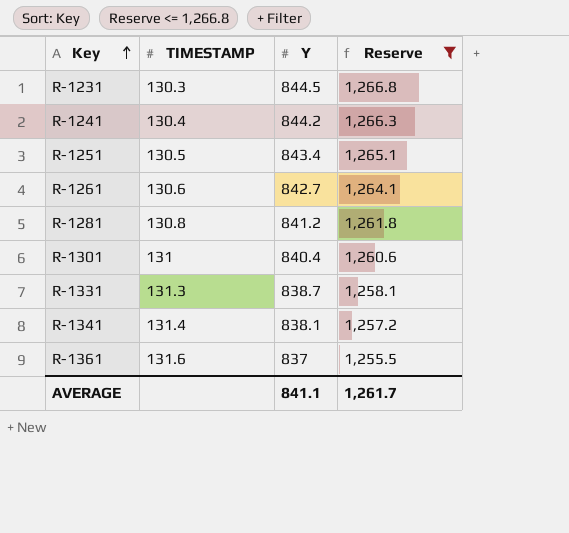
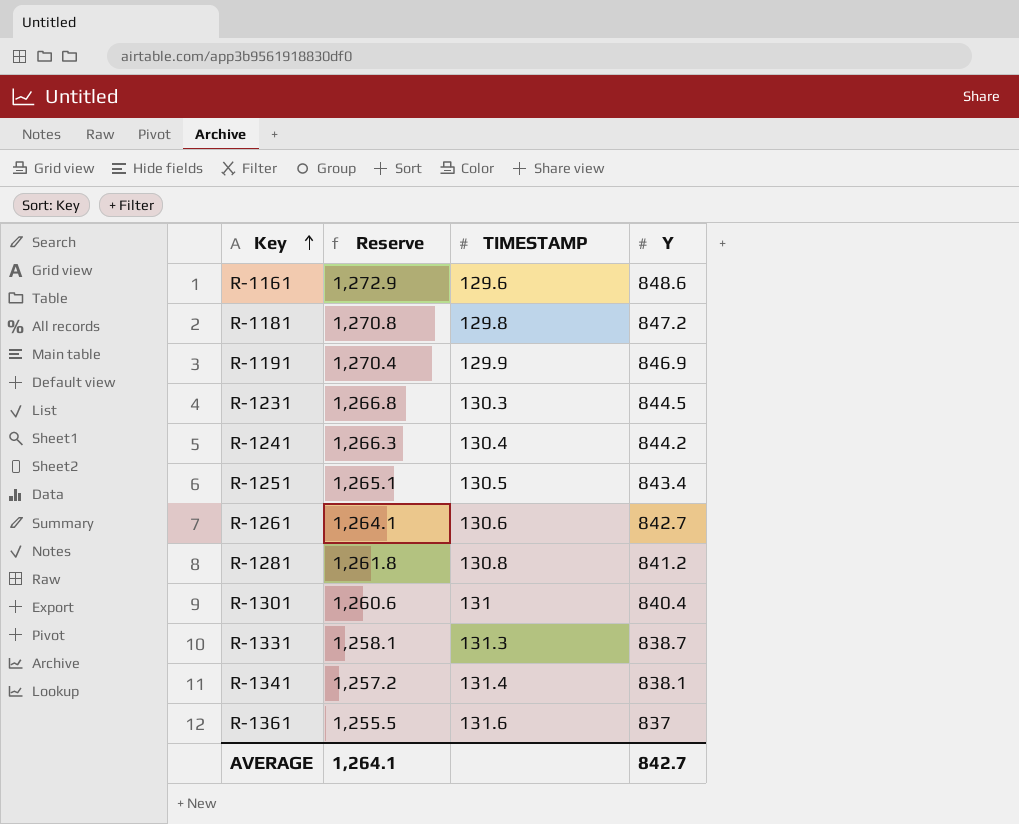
filter: Reserve <= 1,266.8 -> none
column Reserve | position: 4 -> 2
AVERAGE | Reserve: 1,261.7 -> 1,264.1
AVERAGE | Y: 841.1 -> 842.7

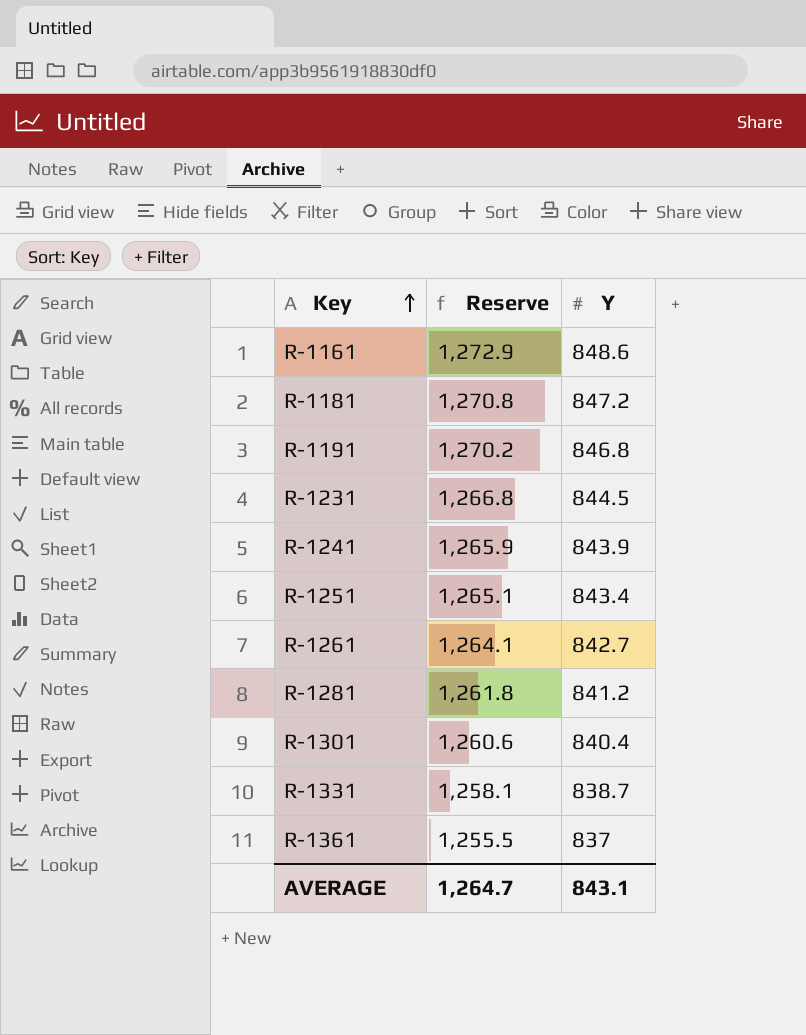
column TIMESTAMP | position: 3 -> none
row R-1341: 1,257.2 | 131.4 | 838.1 -> none
R-1191 | Reserve: 1,270.4 -> 1,270.2
R-1191 | Y: 846.9 -> 846.8
R-1241 | Reserve: 1,266.3 -> 1,265.9
R-1241 | Y: 844.2 -> 843.9
AVERAGE | Reserve: 1,264.1 -> 1,264.7
AVERAGE | Y: 842.7 -> 843.1

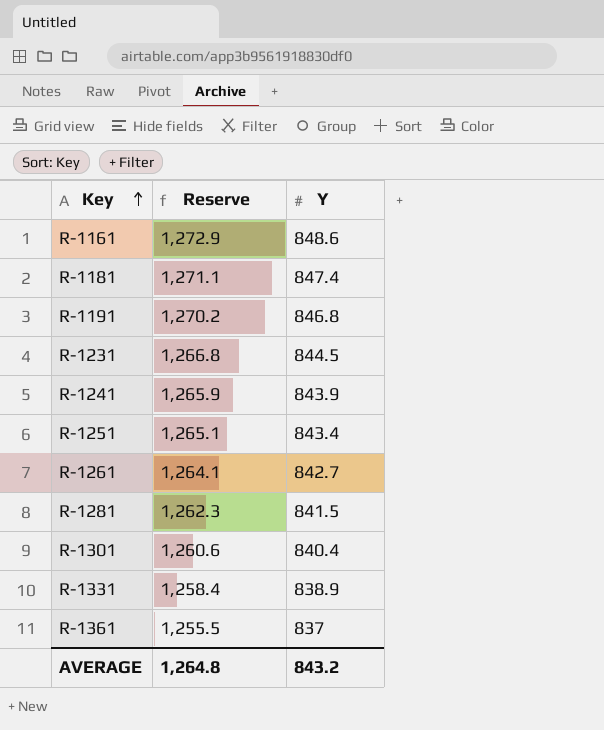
R-1181 | Reserve: 1,270.8 -> 1,271.1
R-1181 | Y: 847.2 -> 847.4
R-1281 | Reserve: 1,261.8 -> 1,262.3
R-1281 | Y: 841.2 -> 841.5
R-1331 | Reserve: 1,258.1 -> 1,258.4
R-1331 | Y: 838.7 -> 838.9
AVERAGE | Reserve: 1,264.7 -> 1,264.8
AVERAGE | Y: 843.1 -> 843.2

